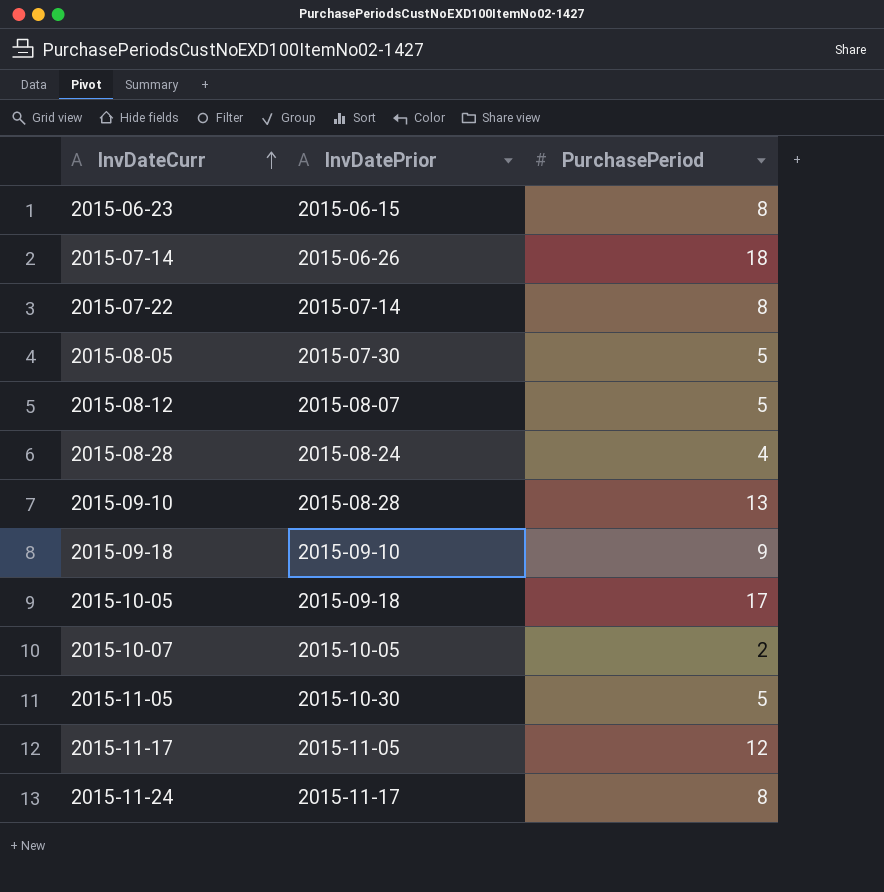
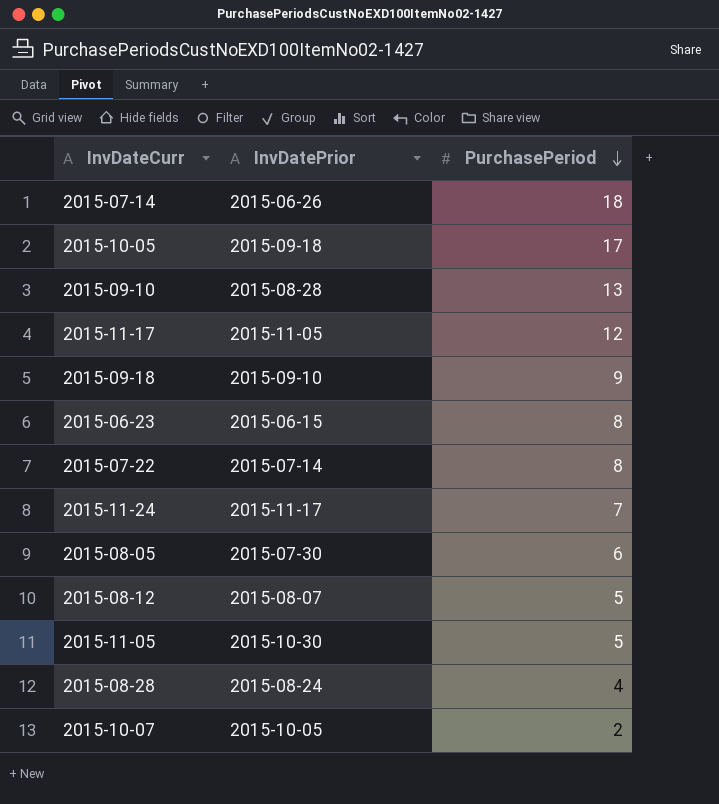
row order: InvDateCurr ascending -> PurchasePeriod descending
2015-11-24 | PurchasePeriod: 8 -> 7
2015-08-05 | PurchasePeriod: 5 -> 6

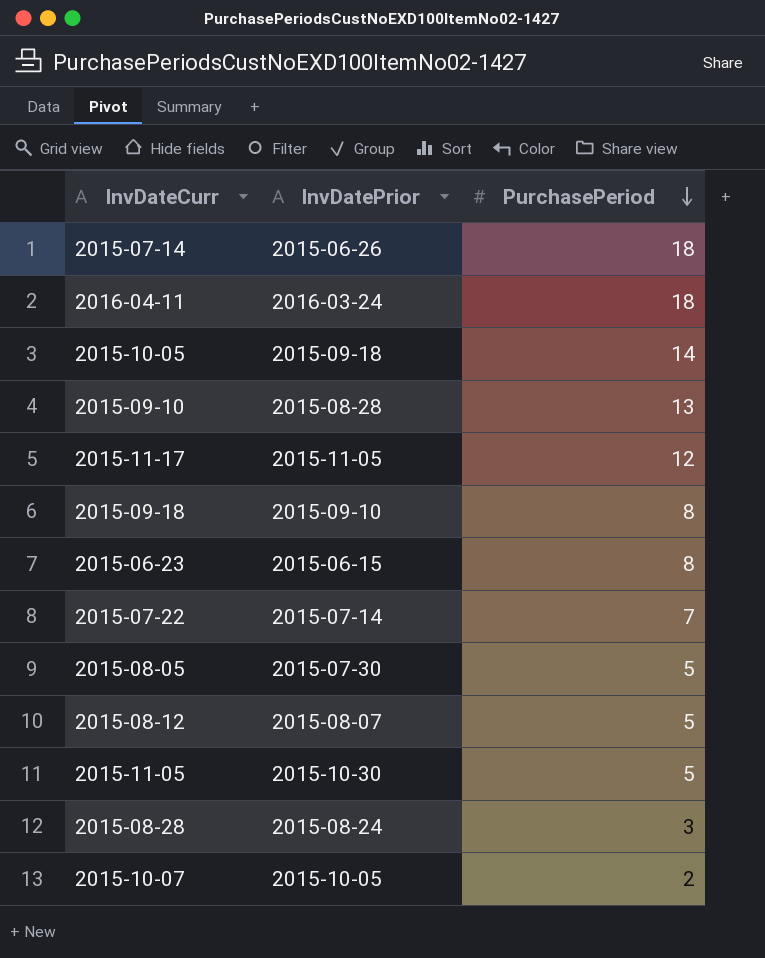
row 2015-11-24: 2015-11-17 | 7 -> none
row 2016-04-11: none -> 2016-03-24 | 18
2015-10-05 | PurchasePeriod: 17 -> 14
2015-09-18 | PurchasePeriod: 9 -> 8
2015-07-22 | PurchasePeriod: 8 -> 7
2015-08-05 | PurchasePeriod: 6 -> 5
2015-08-28 | PurchasePeriod: 4 -> 3

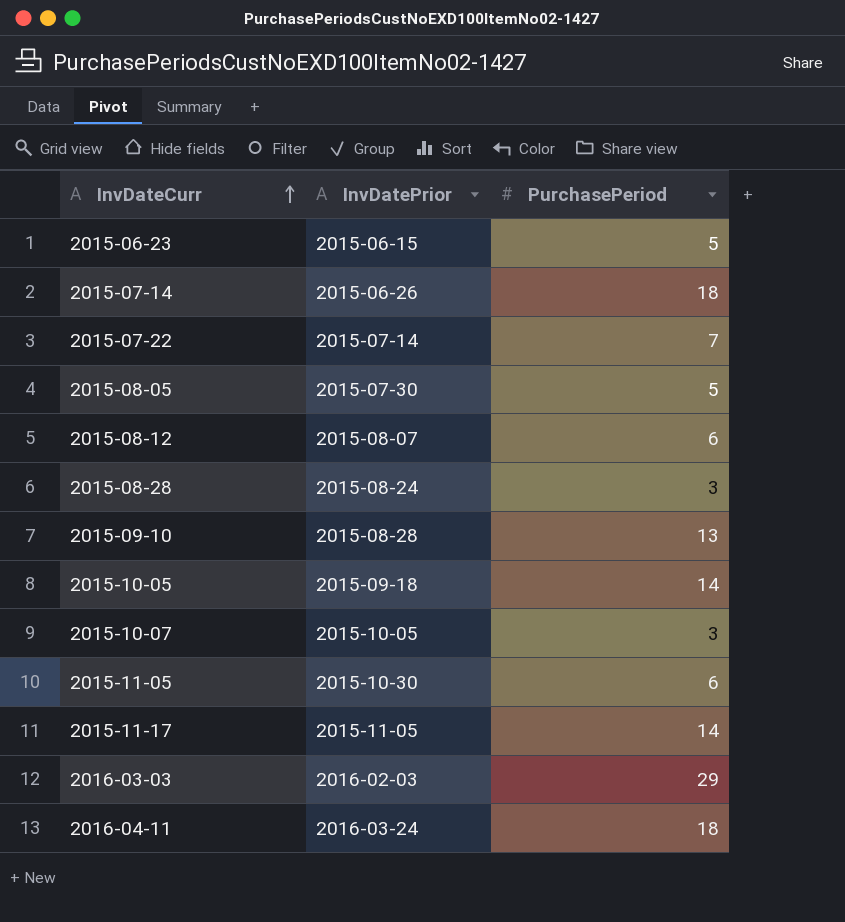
row order: PurchasePeriod descending -> InvDateCurr ascending
row 2015-09-18: 2015-09-10 | 8 -> none
2015-06-23 | PurchasePeriod: 8 -> 5
2015-08-12 | PurchasePeriod: 5 -> 6
2015-10-07 | PurchasePeriod: 2 -> 3
2015-11-05 | PurchasePeriod: 5 -> 6
2015-11-17 | PurchasePeriod: 12 -> 14
row 2016-03-03: none -> 2016-02-03 | 29

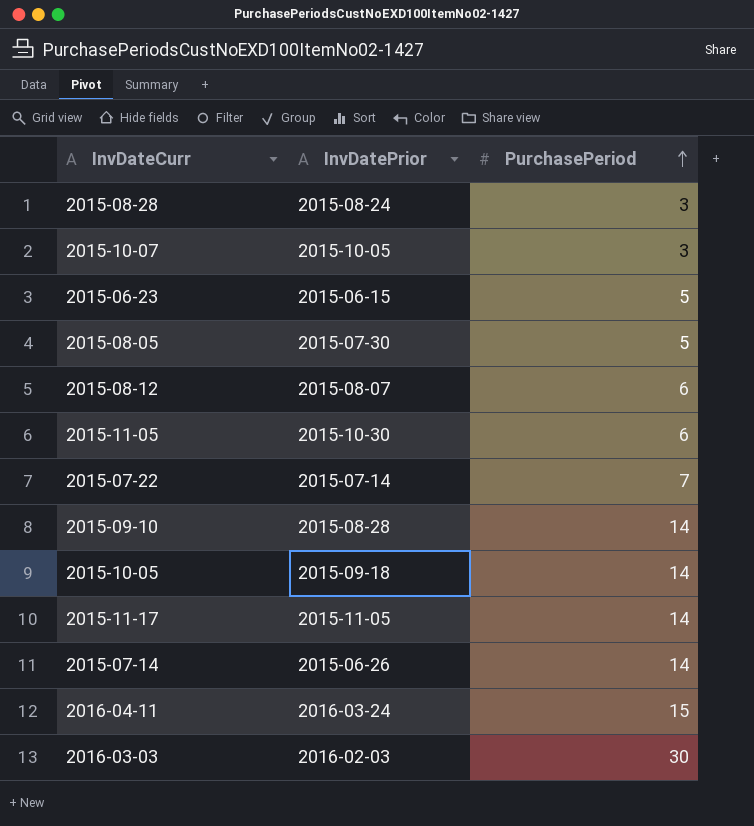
row order: InvDateCurr ascending -> PurchasePeriod ascending
2015-09-10 | PurchasePeriod: 13 -> 14
2015-07-14 | PurchasePeriod: 18 -> 14
2016-04-11 | PurchasePeriod: 18 -> 15
2016-03-03 | PurchasePeriod: 29 -> 30

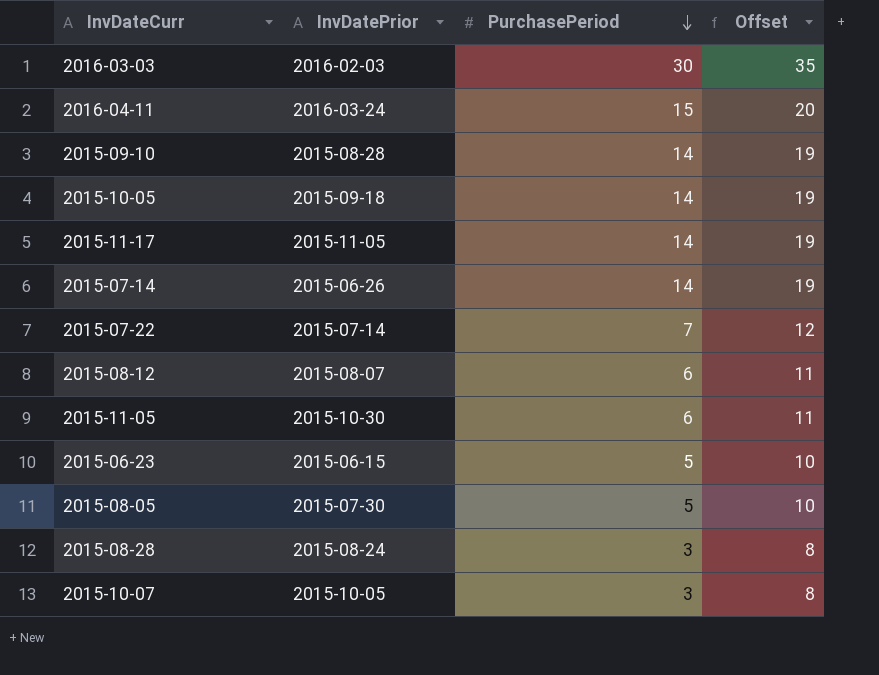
row order: PurchasePeriod ascending -> PurchasePeriod descending
column Offset | formula: none -> [PurchasePeriod] + 5

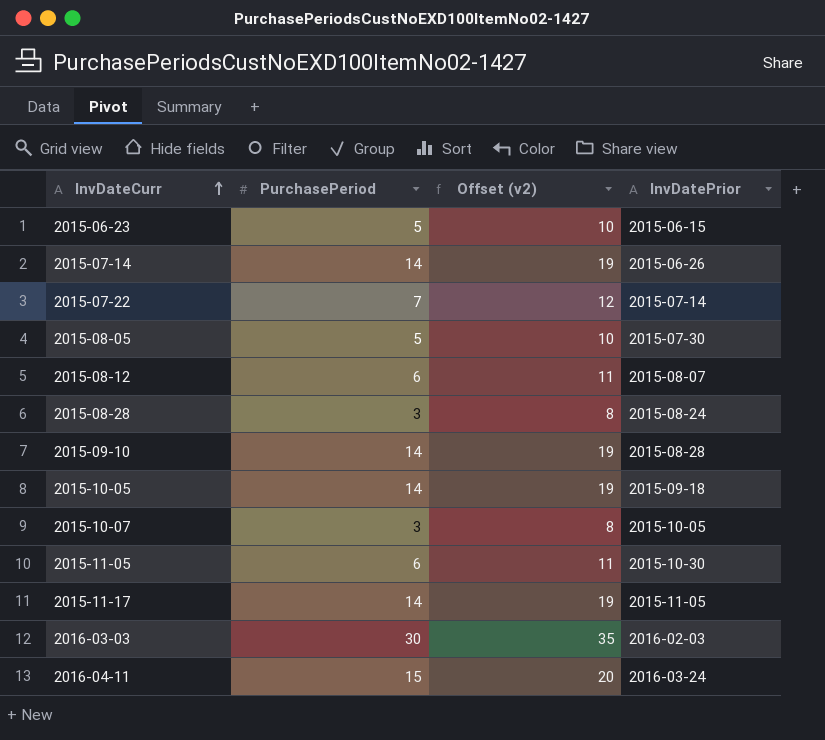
row order: PurchasePeriod descending -> InvDateCurr ascending
column name: Offset -> Offset (v2)
column InvDatePrior | position: 2 -> 4

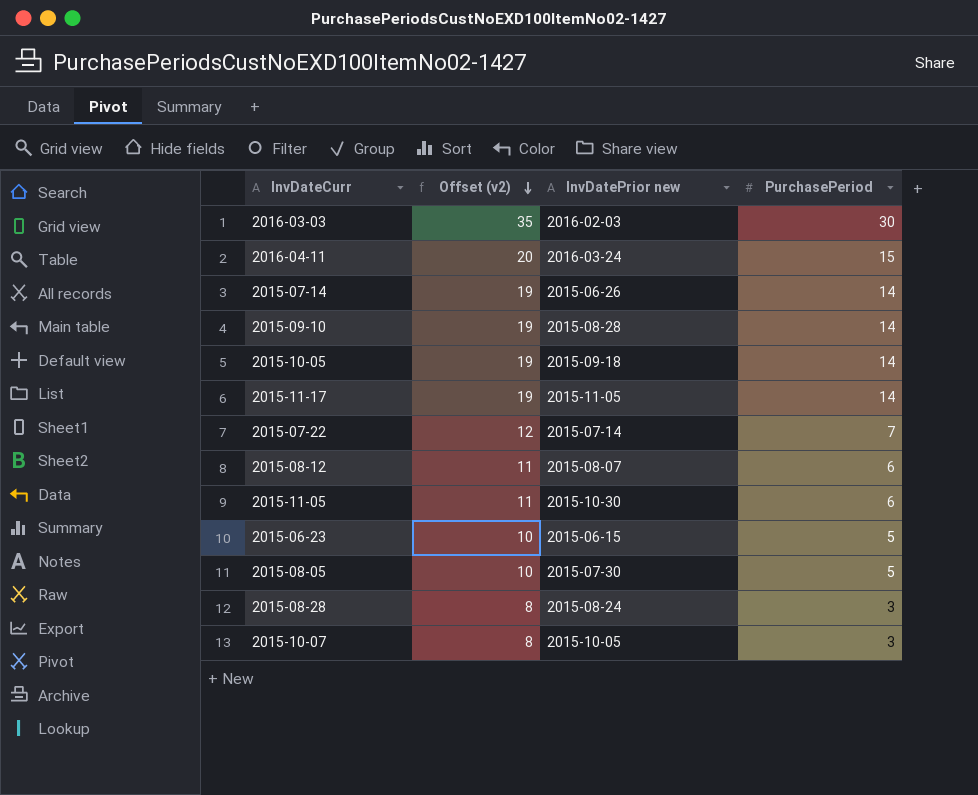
row order: InvDateCurr ascending -> Offset (v2) descending
column name: InvDatePrior -> InvDatePrior new
column PurchasePeriod | position: 2 -> 4

